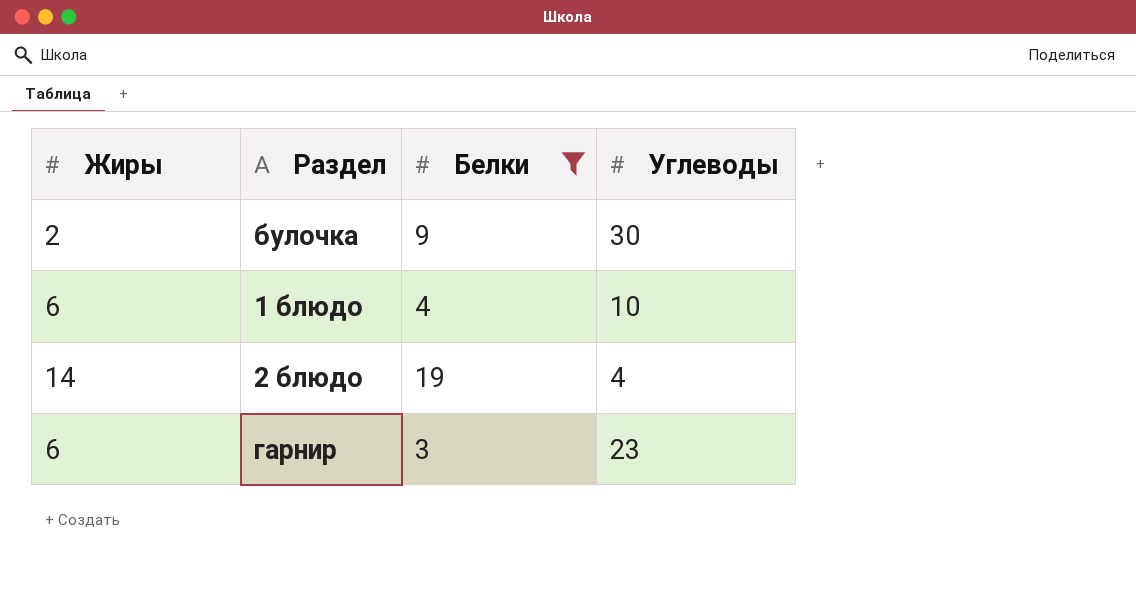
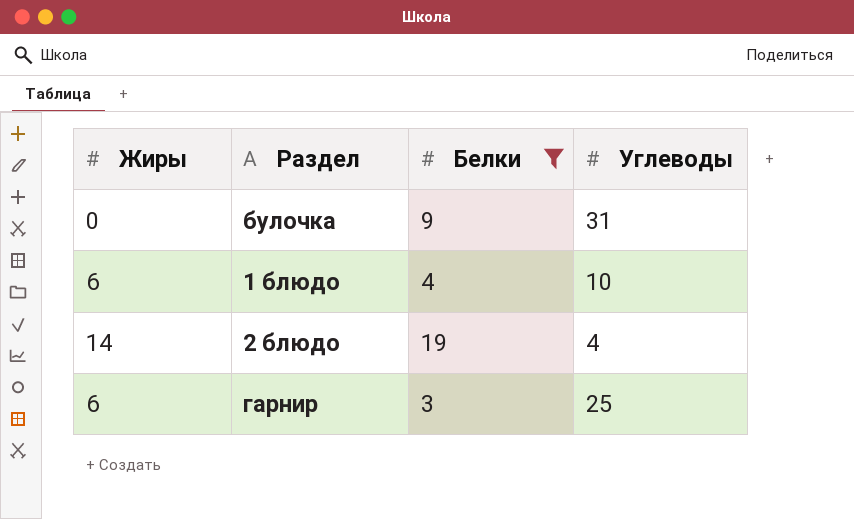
булочка | Жиры: 2 -> 0
булочка | Углеводы: 30 -> 31
гарнир | Углеводы: 23 -> 25

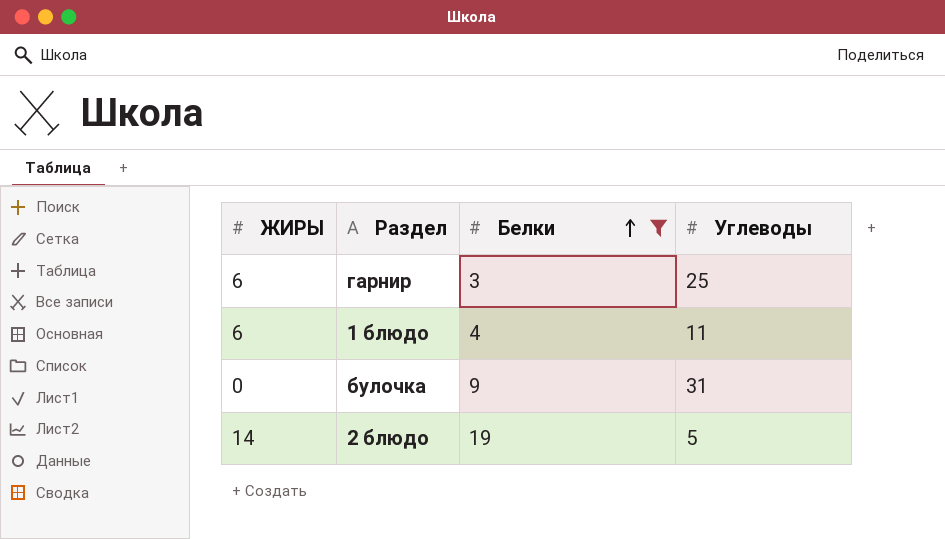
row order: none -> Белки ascending
column name: Жиры -> ЖИРЫ
1 блюдо | Углеводы: 10 -> 11
2 блюдо | Углеводы: 4 -> 5

